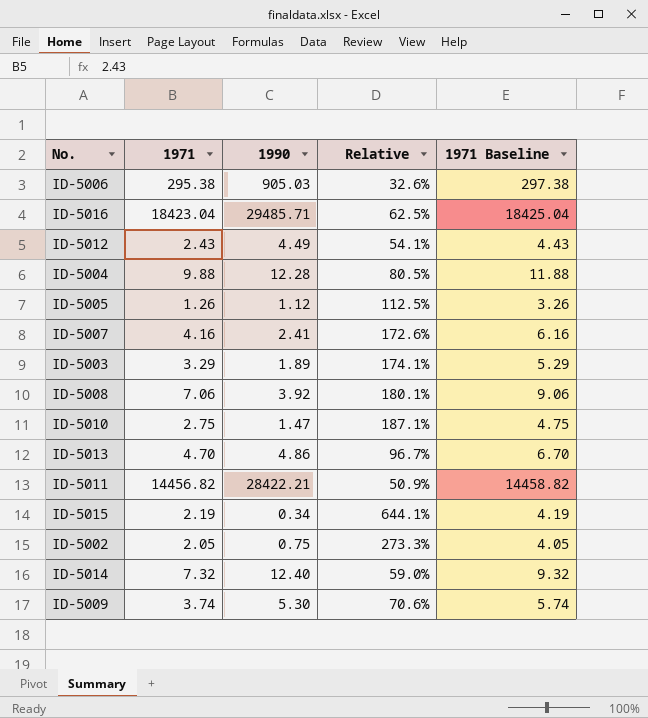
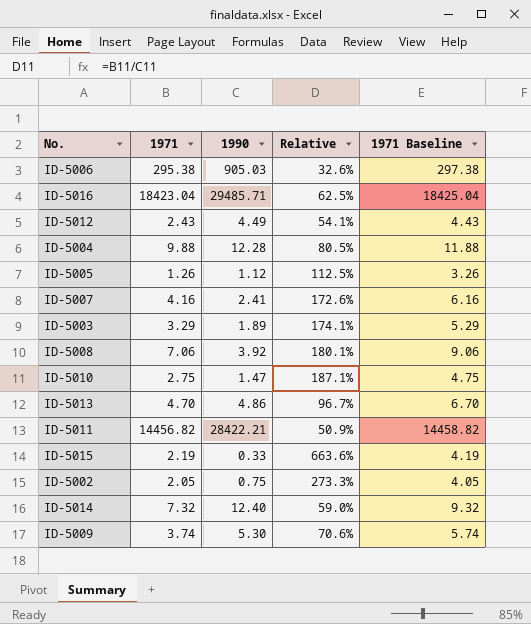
ID-5015 | 1990: 0.34 -> 0.33
ID-5015 | Relative: 644.1% -> 663.6%

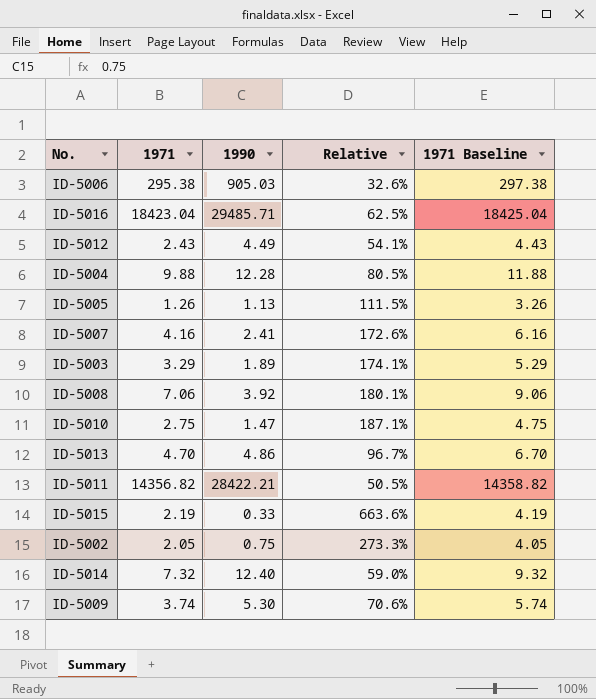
ID-5005 | 1990: 1.12 -> 1.13
ID-5005 | Relative: 112.5% -> 111.5%
ID-5011 | 1971: 14456.82 -> 14356.82
ID-5011 | Relative: 50.9% -> 50.5%
ID-5011 | 1971 Baseline: 14458.82 -> 14358.82

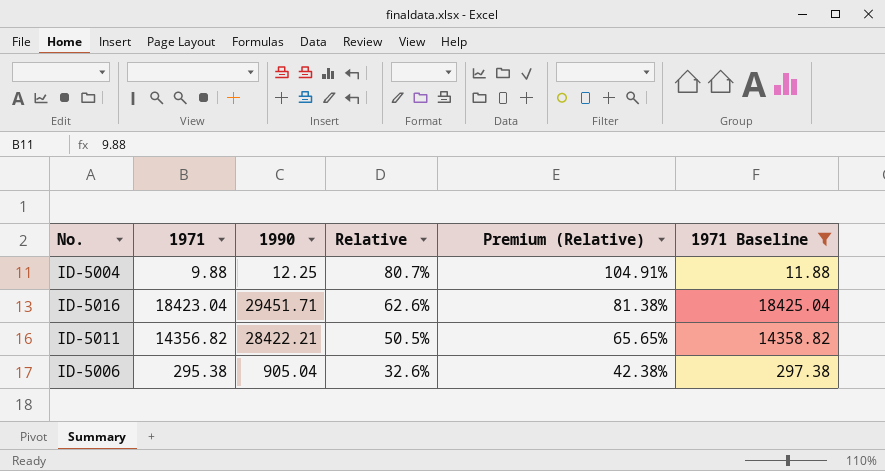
filter: none -> 1971 Baseline >= 11.88
row order: none -> Relative descending
column Premium (Relative) | formula: none -> [Relative] * 1.3
ID-5004 | 1990: 12.28 -> 12.25
ID-5004 | Relative: 80.5% -> 80.7%
ID-5016 | 1990: 29485.71 -> 29451.71
ID-5016 | Relative: 62.5% -> 62.6%
ID-5006 | 1990: 905.03 -> 905.04

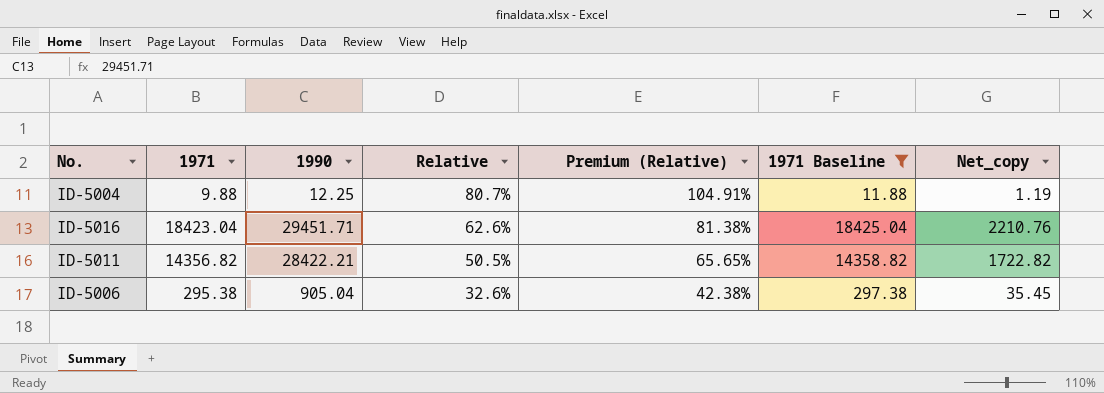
column Net_copy | formula: none -> [1971] * 0.12

